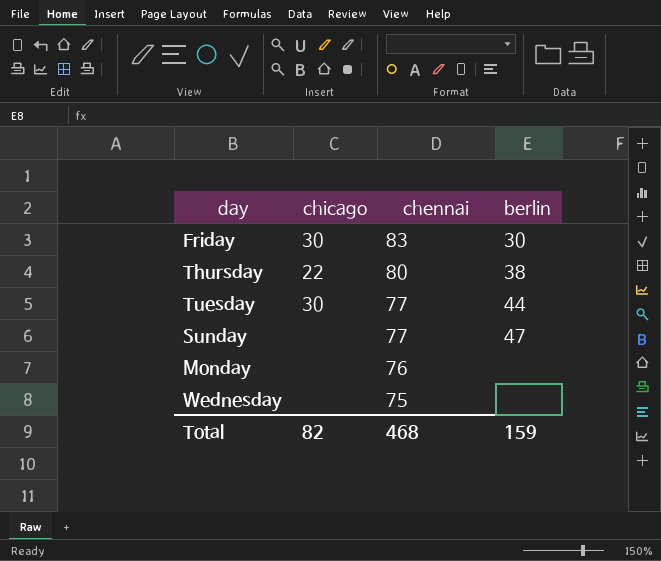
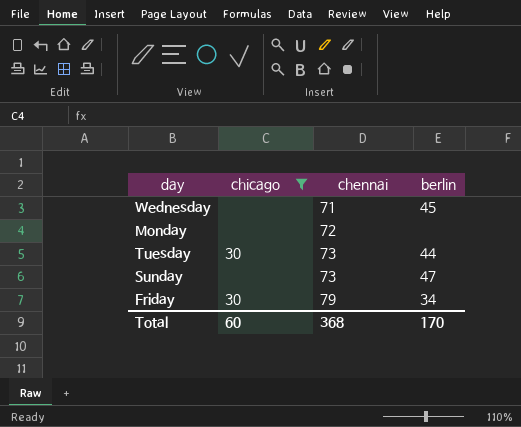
filter: none -> chicago != 22
row order: chennai descending -> chennai ascending
Wednesday | chennai: 75 -> 71
Wednesday | berlin: none -> 45
Monday | chennai: 76 -> 72
Tuesday | chennai: 77 -> 73
Sunday | chennai: 77 -> 73
Friday | chennai: 83 -> 79
Friday | berlin: 30 -> 34
Total | chicago: 82 -> 60
Total | chennai: 468 -> 368
Total | berlin: 159 -> 170

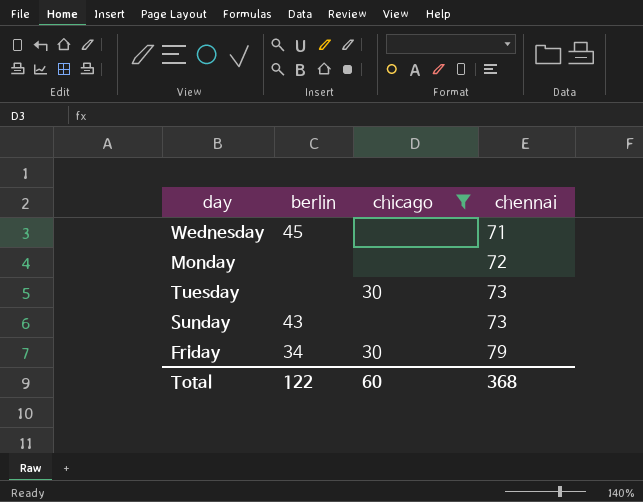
column berlin | position: 4 -> 2
Tuesday | berlin: 44 -> none
Sunday | berlin: 47 -> 43
Total | berlin: 170 -> 122

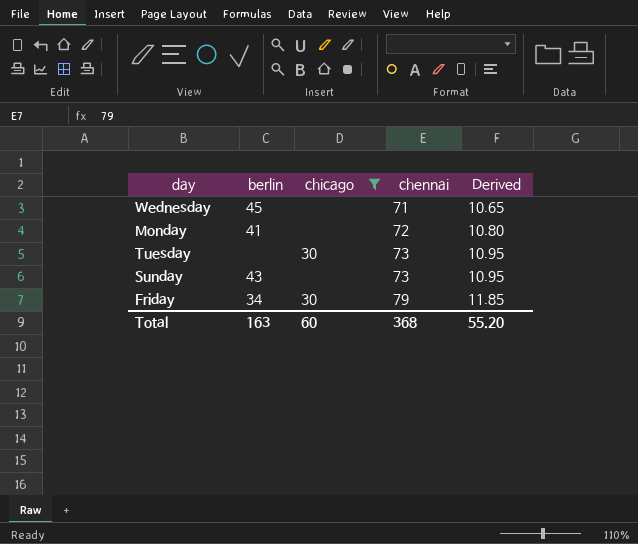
column Derived | formula: none -> [chennai] * 0.15
Monday | berlin: none -> 41
Total | berlin: 122 -> 163

